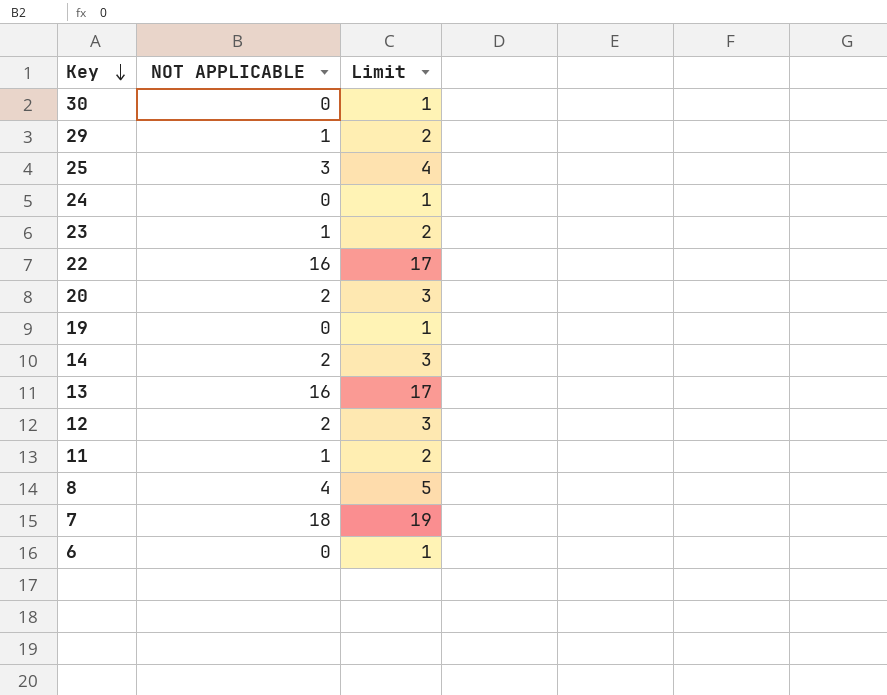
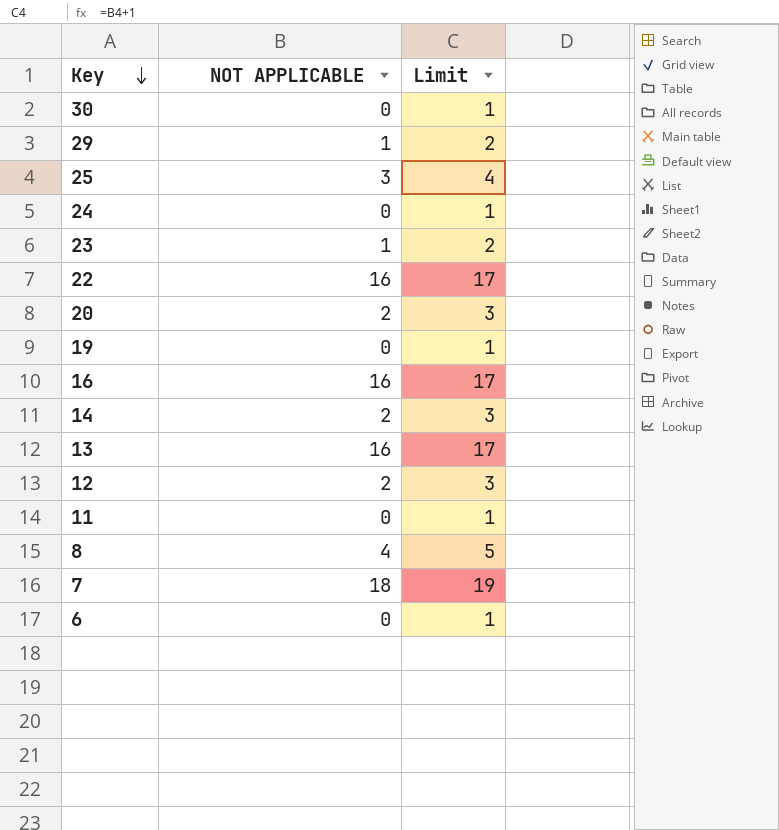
row 16: none -> 16 | 17
11 | NOT APPLICABLE: 1 -> 0
11 | Limit: 2 -> 1

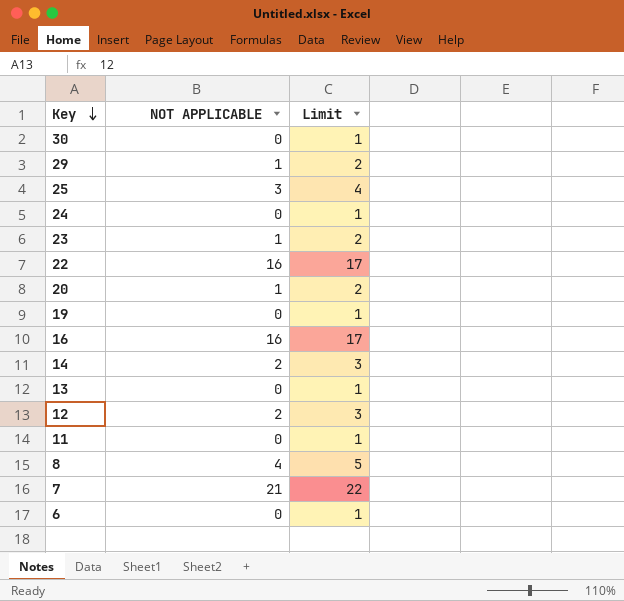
20 | NOT APPLICABLE: 2 -> 1
20 | Limit: 3 -> 2
13 | NOT APPLICABLE: 16 -> 0
13 | Limit: 17 -> 1
7 | NOT APPLICABLE: 18 -> 21
7 | Limit: 19 -> 22

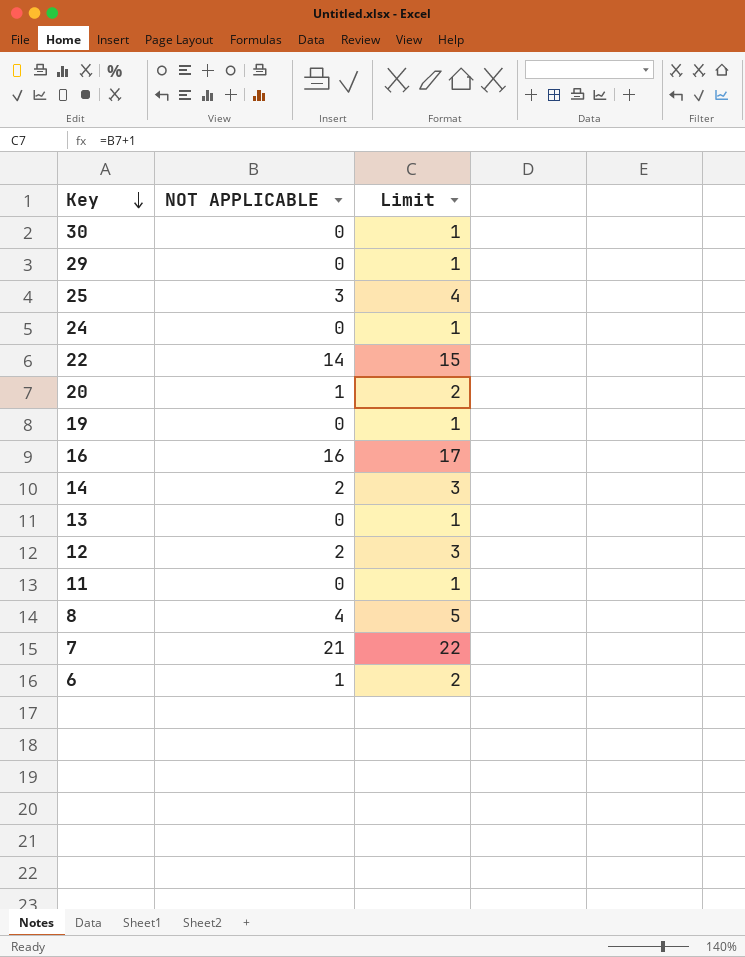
row 23: 1 | 2 -> none
29 | NOT APPLICABLE: 1 -> 0
29 | Limit: 2 -> 1
22 | NOT APPLICABLE: 16 -> 14
22 | Limit: 17 -> 15
6 | NOT APPLICABLE: 0 -> 1
6 | Limit: 1 -> 2

